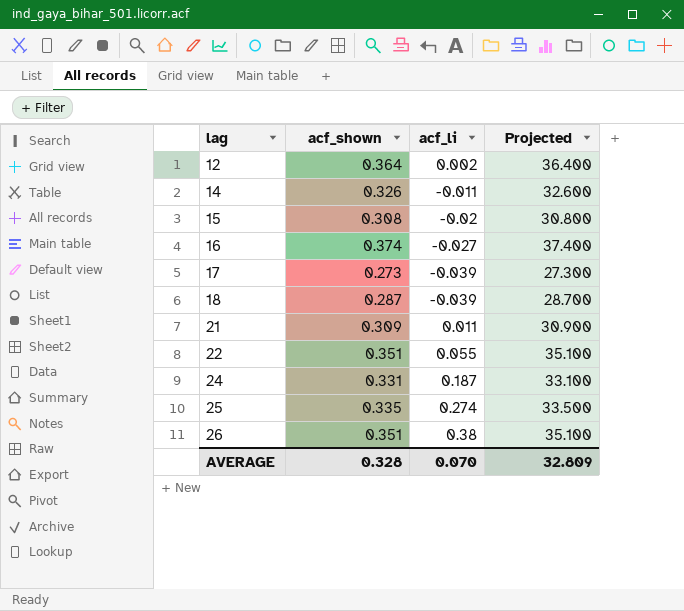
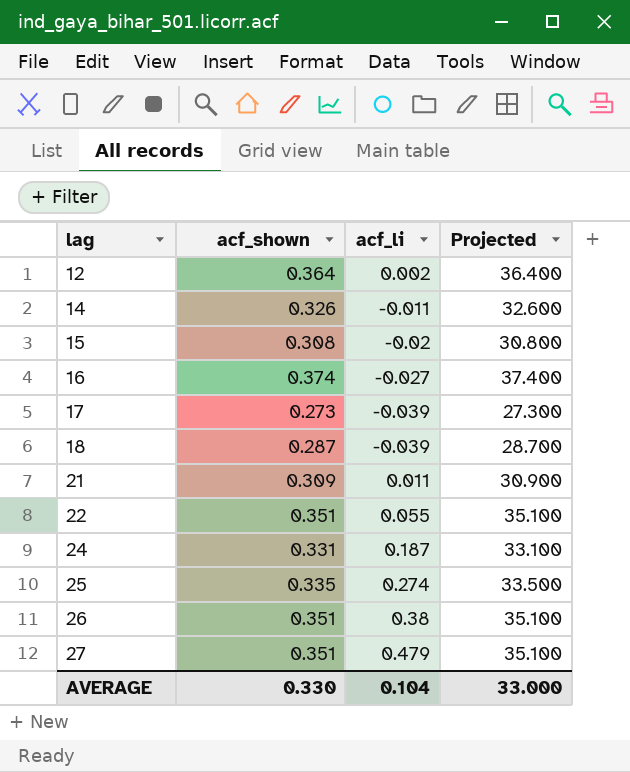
row 27: none -> 0.351 | 0.479 | 35.100
AVERAGE | acf_shown: 0.328 -> 0.330
AVERAGE | acf_li: 0.070 -> 0.104
AVERAGE | Projected: 32.809 -> 33.000

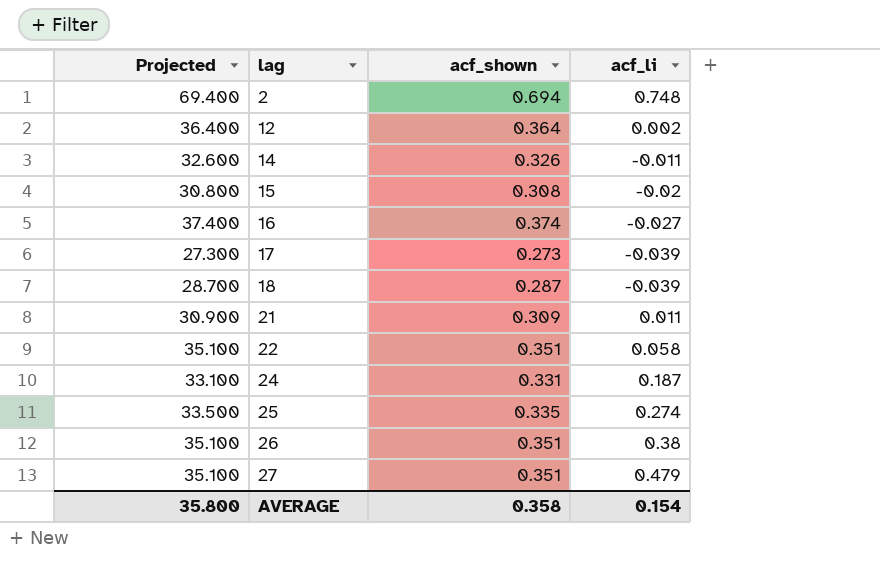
column Projected | position: 4 -> 1
row 2: none -> 69.400 | 0.694 | 0.748
22 | acf_li: 0.055 -> 0.058
AVERAGE | Projected: 33.000 -> 35.800
AVERAGE | acf_shown: 0.330 -> 0.358
AVERAGE | acf_li: 0.104 -> 0.154

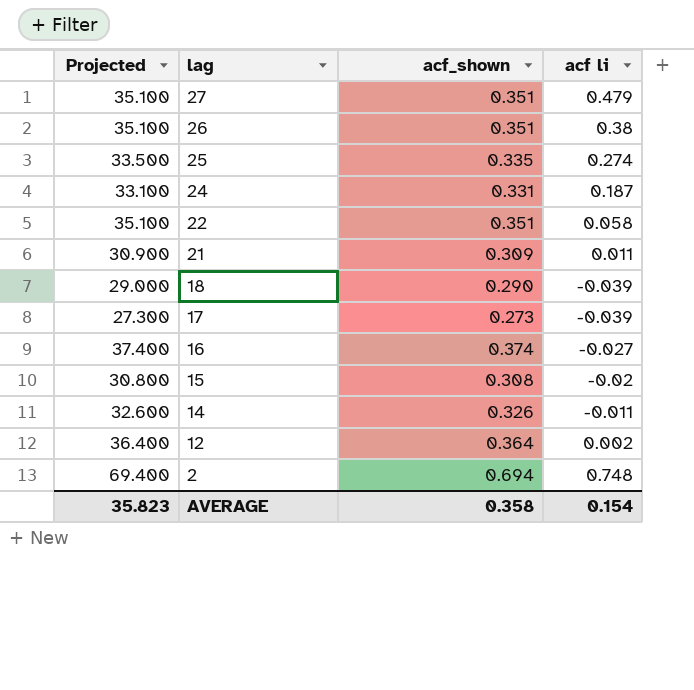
row order: lag ascending -> lag descending
column name: acf_li -> acf li
18 | Projected: 28.700 -> 29.000
18 | acf_shown: 0.287 -> 0.290
AVERAGE | Projected: 35.800 -> 35.823

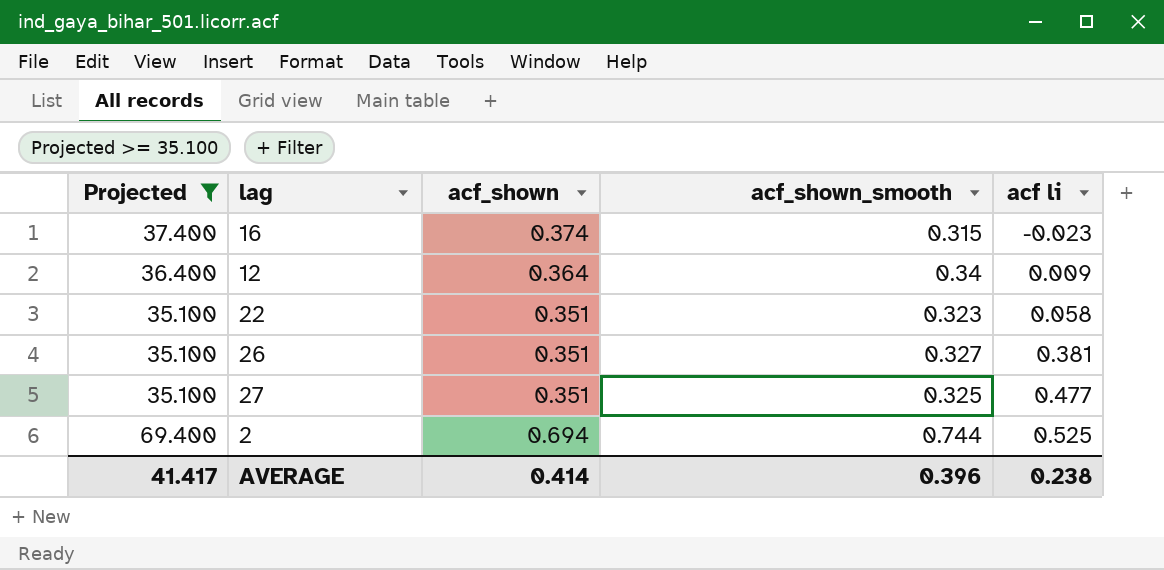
filter: none -> Projected >= 35.100
row order: lag descending -> acf li ascending
column acf_shown_smooth | position: none -> 4
16 | acf li: -0.027 -> -0.023
12 | acf li: 0.002 -> 0.009
26 | acf li: 0.38 -> 0.381
27 | acf li: 0.479 -> 0.477
2 | acf li: 0.748 -> 0.525
AVERAGE | Projected: 35.823 -> 41.417
AVERAGE | acf_shown: 0.358 -> 0.414
AVERAGE | acf li: 0.154 -> 0.238

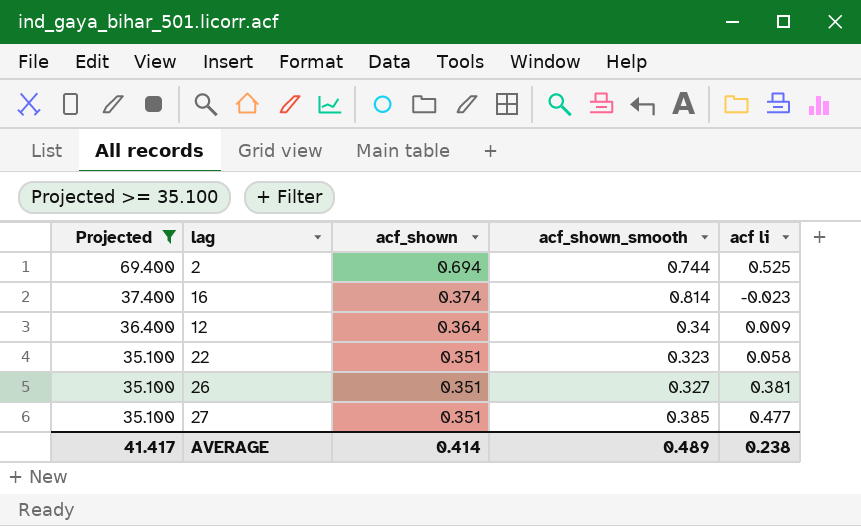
row order: acf li ascending -> Projected descending
16 | acf_shown_smooth: 0.315 -> 0.814
27 | acf_shown_smooth: 0.325 -> 0.385
AVERAGE | acf_shown_smooth: 0.396 -> 0.489

